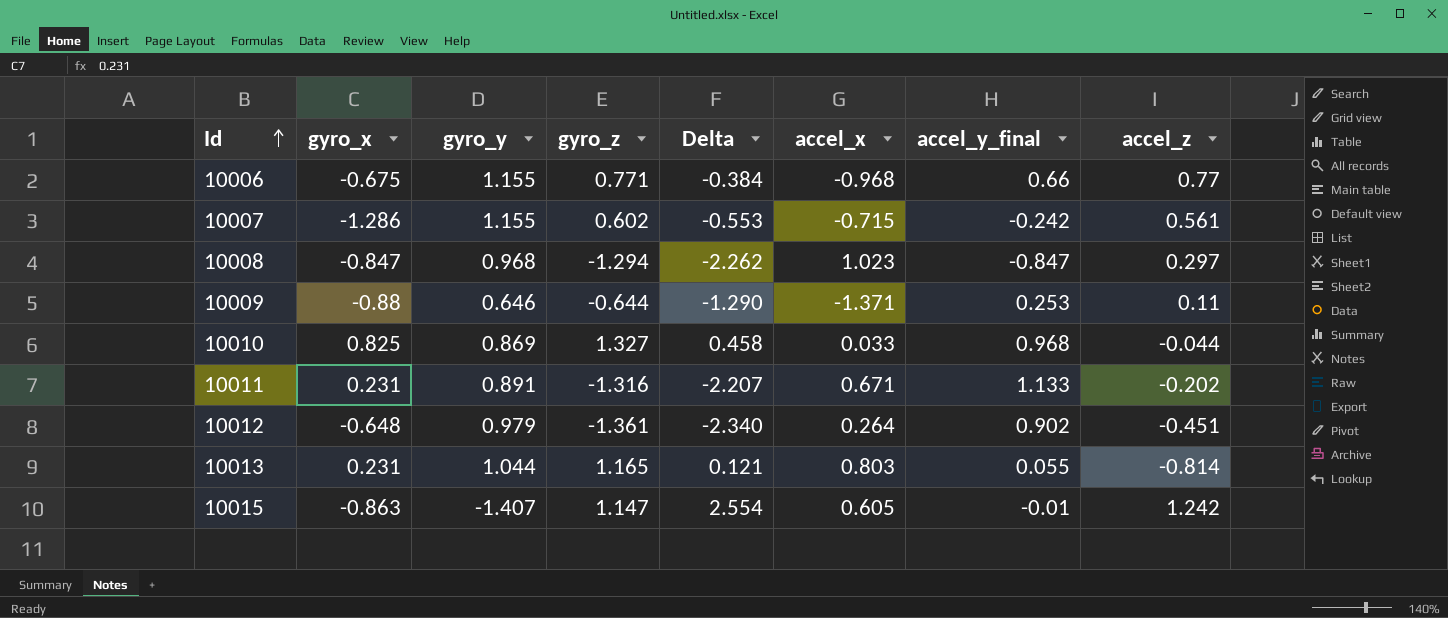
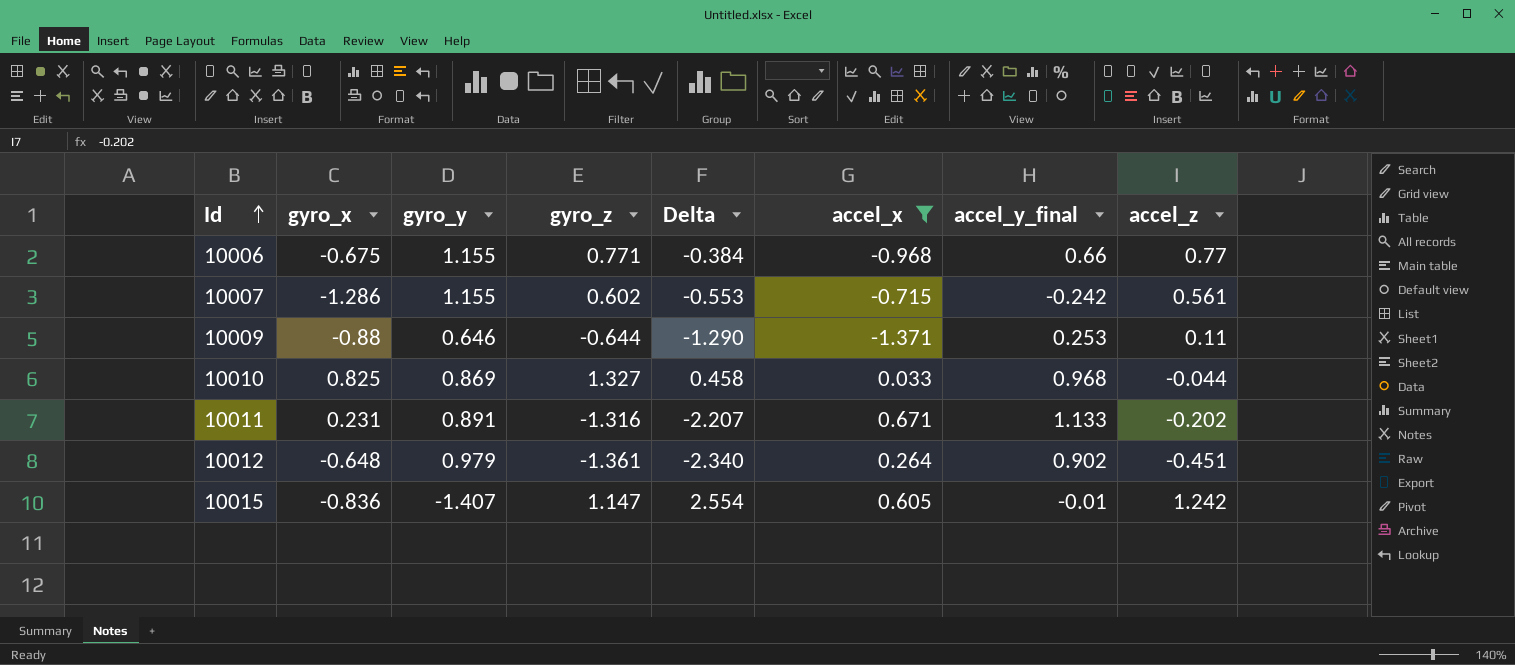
filter: none -> accel_x <= 0.671
10015 | gyro_x: -0.863 -> -0.836

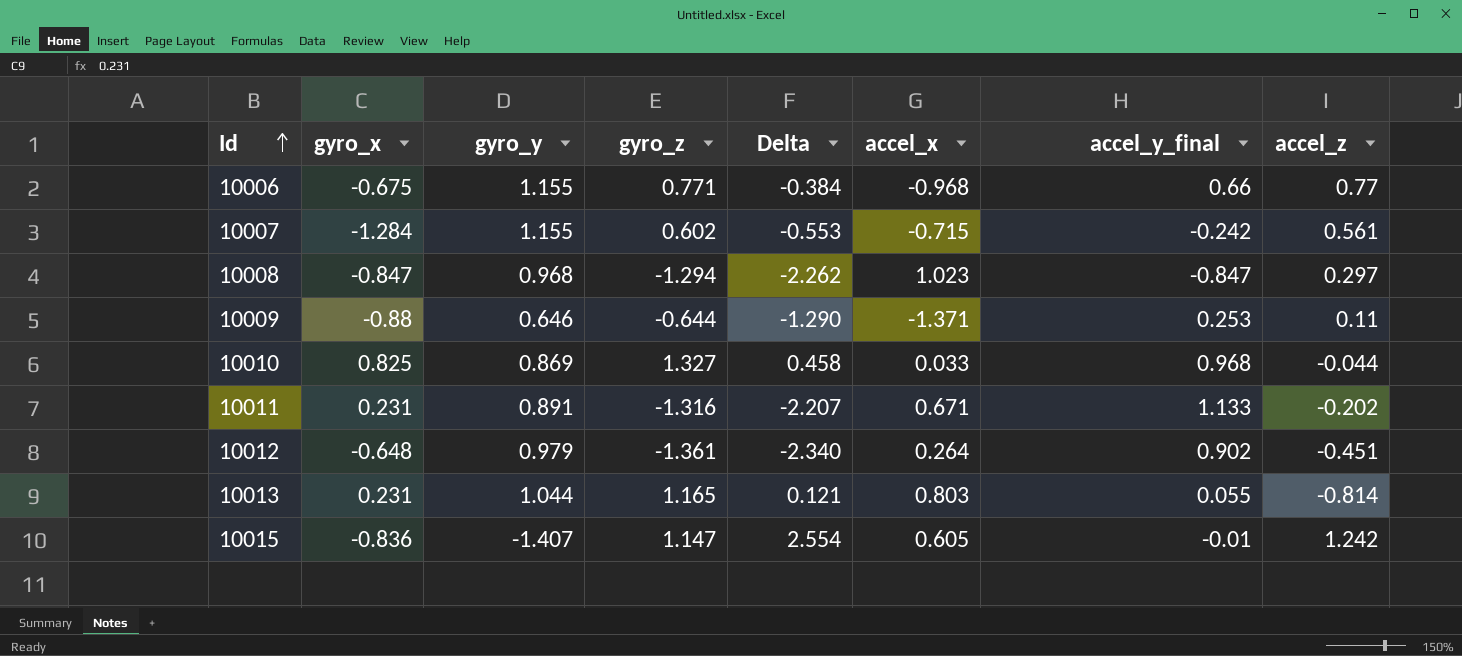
filter: accel_x <= 0.671 -> none
10007 | gyro_x: -1.286 -> -1.284

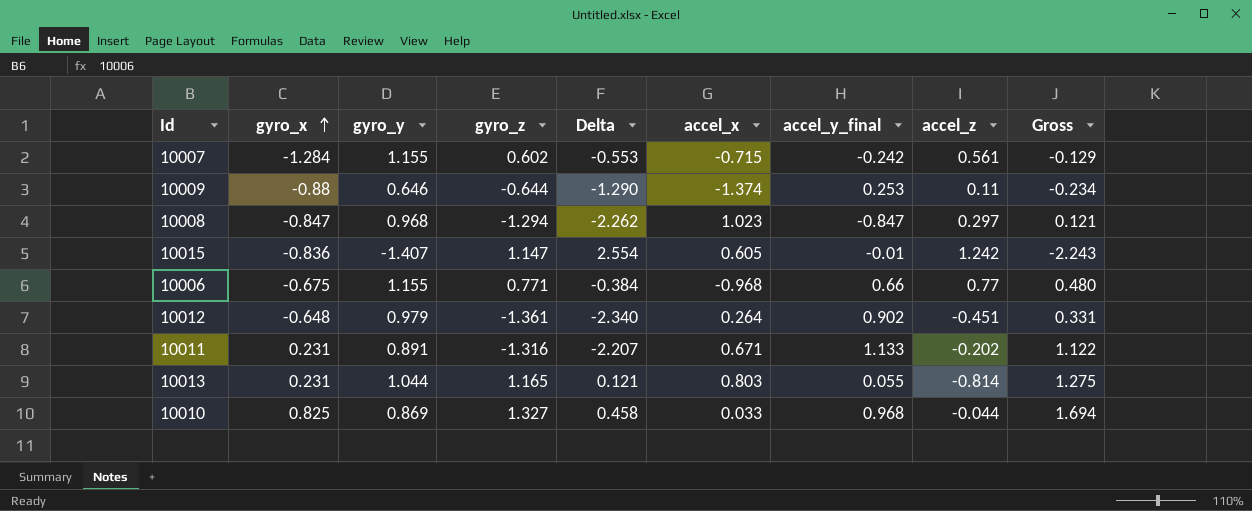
row order: Id ascending -> gyro_x ascending
column Gross | formula: none -> [gyro_x] + [gyro_y]
10009 | accel_x: -1.371 -> -1.374

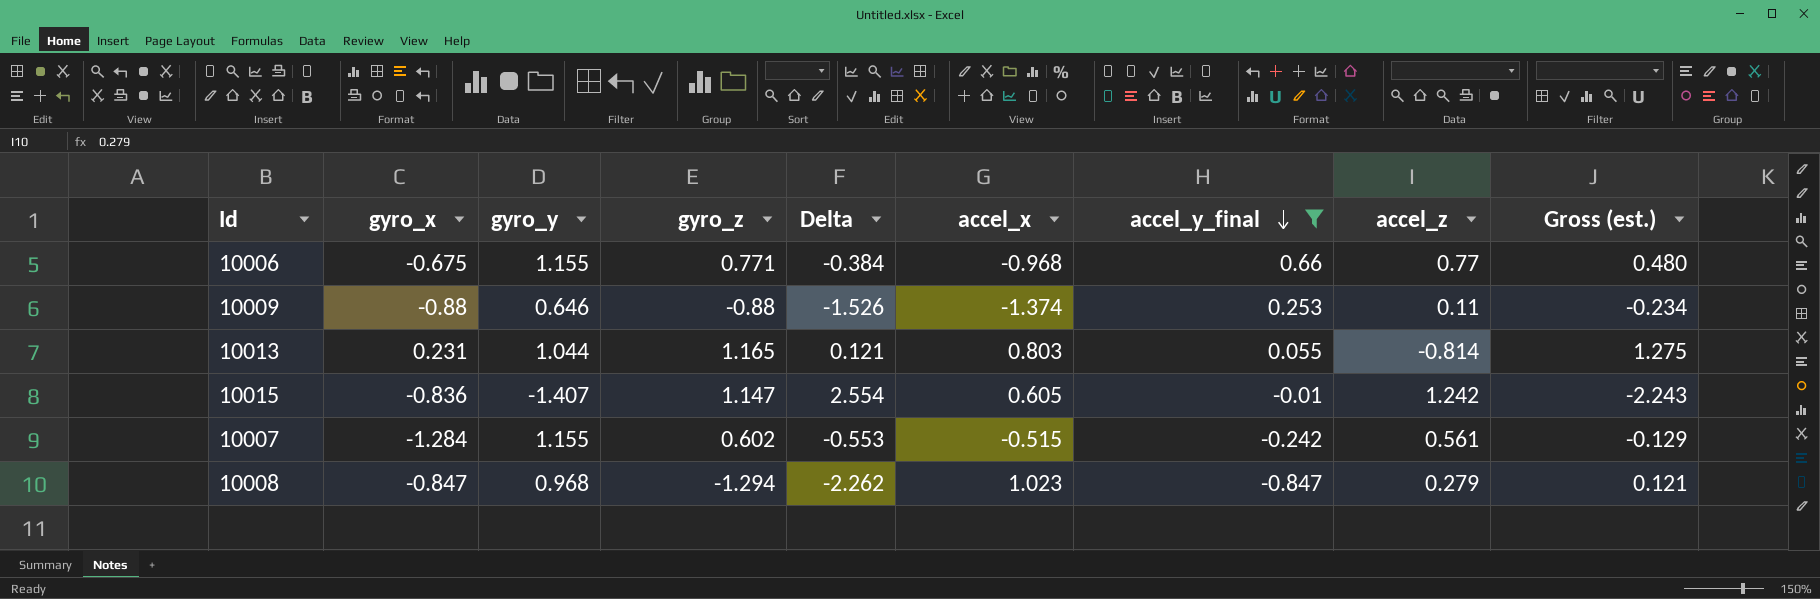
filter: none -> accel_y_final <= 0.66
row order: gyro_x ascending -> accel_y_final descending
column name: Gross -> Gross (est.)
10009 | gyro_z: -0.644 -> -0.88
10009 | Delta: -1.290 -> -1.526
10007 | accel_x: -0.715 -> -0.515
10008 | accel_z: 0.297 -> 0.279

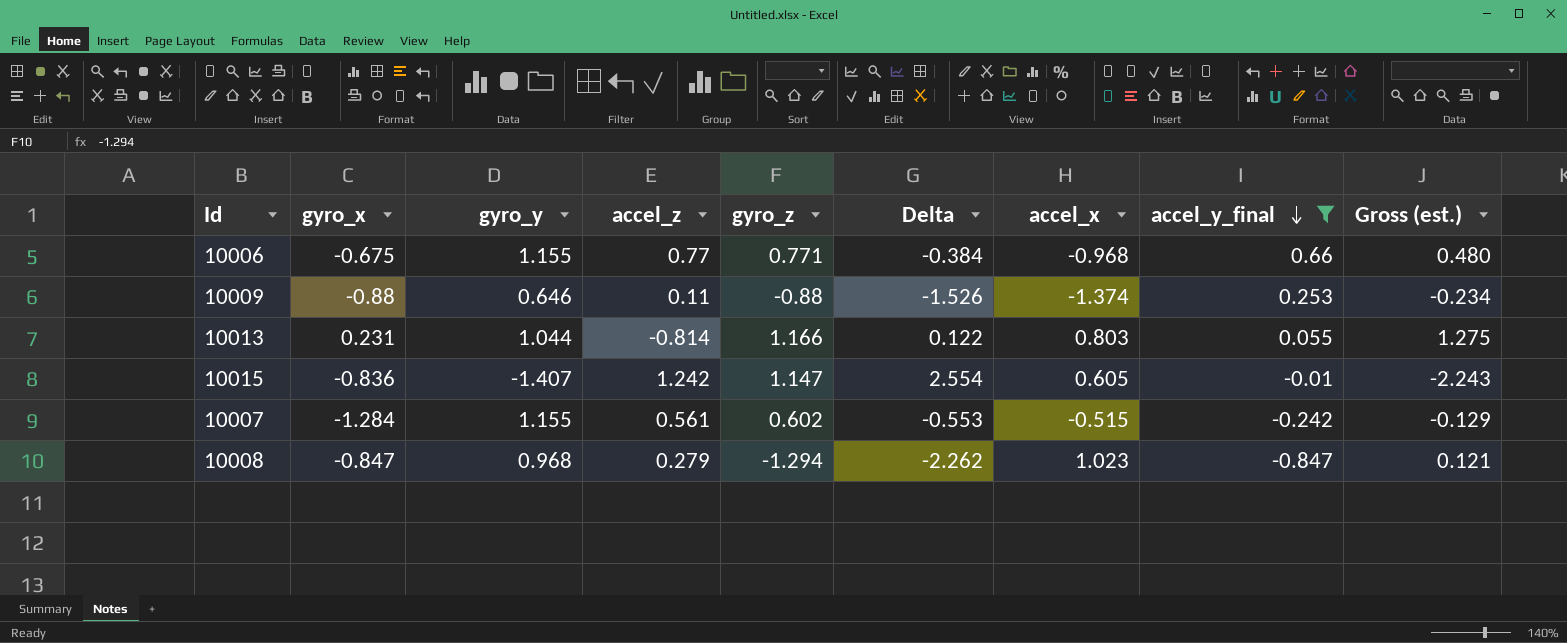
column accel_z | position: 8 -> 4
10013 | gyro_z: 1.165 -> 1.166
10013 | Delta: 0.121 -> 0.122

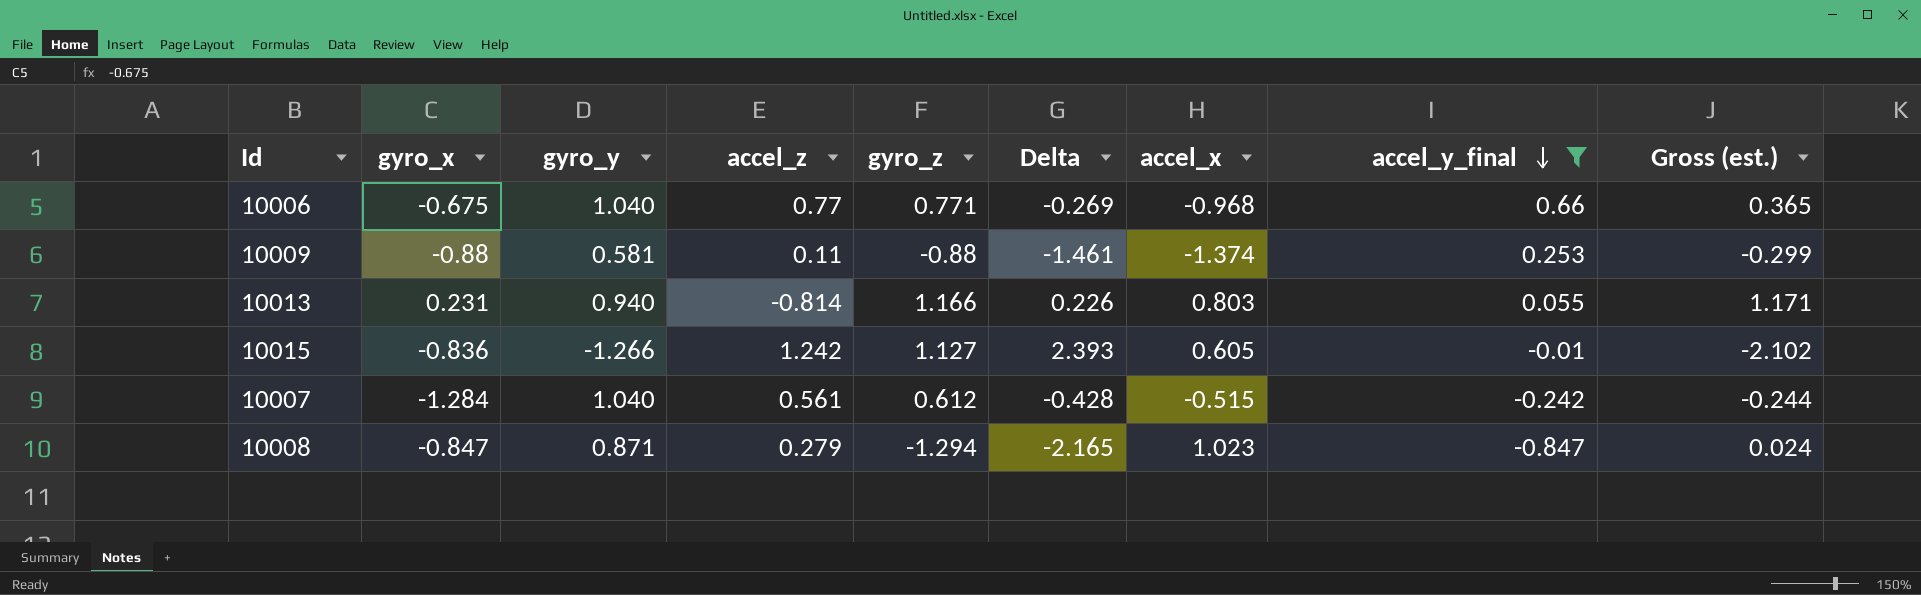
10006 | gyro_y: 1.155 -> 1.040
10006 | Delta: -0.384 -> -0.269
10006 | Gross (est.): 0.480 -> 0.365
10009 | gyro_y: 0.646 -> 0.581
10009 | Delta: -1.526 -> -1.461
10009 | Gross (est.): -0.234 -> -0.299
10013 | gyro_y: 1.044 -> 0.940
10013 | Delta: 0.122 -> 0.226
10013 | Gross (est.): 1.275 -> 1.171
10015 | gyro_y: -1.407 -> -1.266
10015 | gyro_z: 1.147 -> 1.127
10015 | Delta: 2.554 -> 2.393
10015 | Gross (est.): -2.243 -> -2.102
10007 | gyro_y: 1.155 -> 1.040
10007 | gyro_z: 0.602 -> 0.612
10007 | Delta: -0.553 -> -0.428
10007 | Gross (est.): -0.129 -> -0.244
10008 | gyro_y: 0.968 -> 0.871
10008 | Delta: -2.262 -> -2.165
10008 | Gross (est.): 0.121 -> 0.024

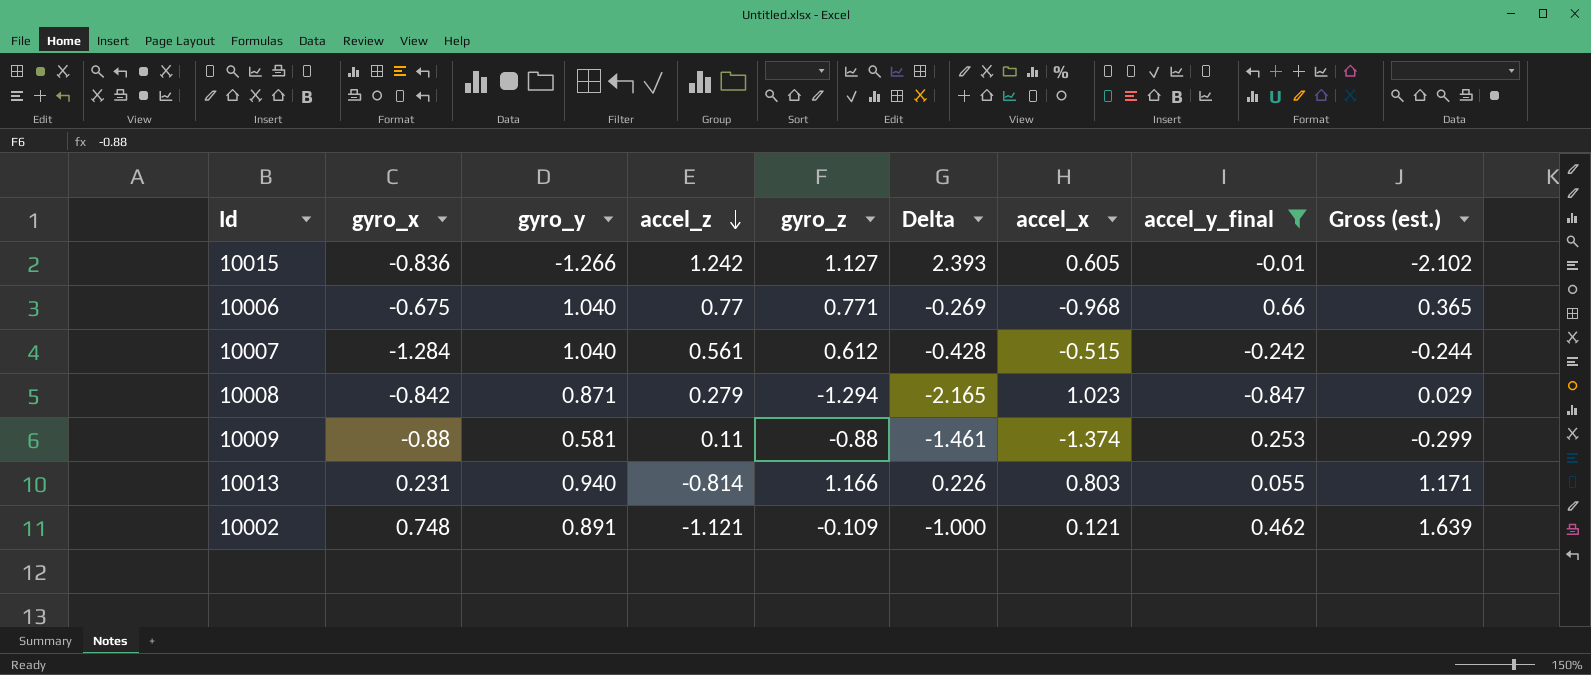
row order: accel_y_final descending -> accel_z descending
10008 | gyro_x: -0.847 -> -0.842
10008 | Gross (est.): 0.024 -> 0.029
row 10002: none -> 0.748 | 0.891 | -1.121 | -0.109 | -1.000 | 0.121 | 0.462 | 1.639

